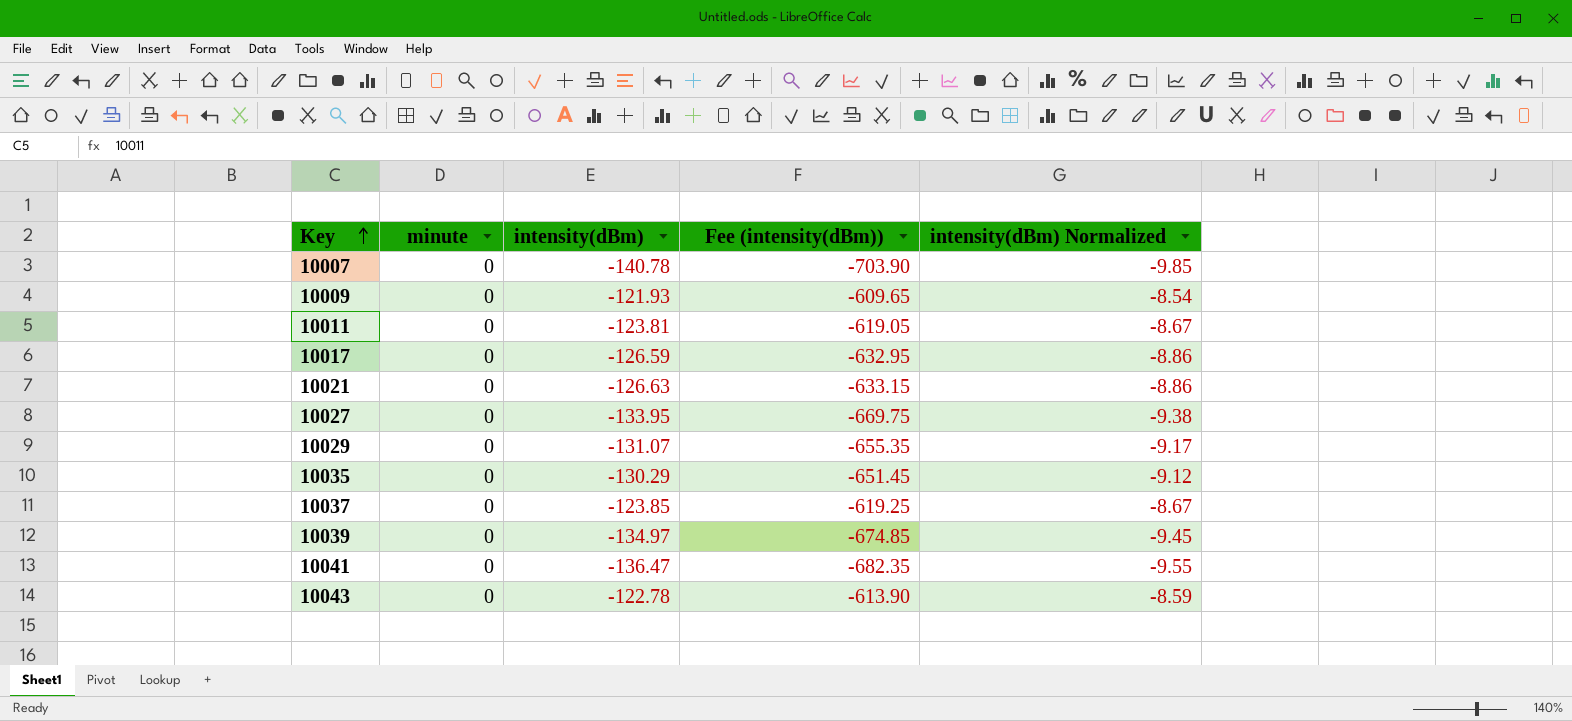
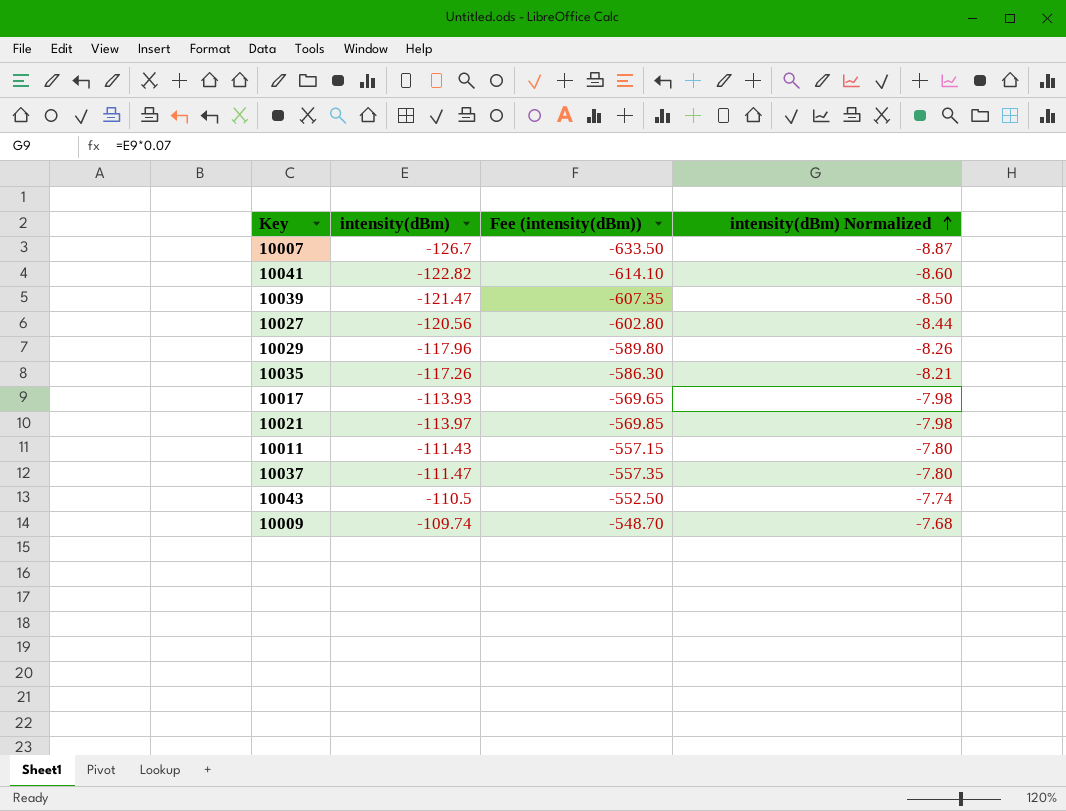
row order: Key ascending -> intensity(dBm) Normalized ascending
column minute | position: 2 -> none
10007 | intensity(dBm): -140.78 -> -126.7
10007 | Fee (intensity(dBm)): -703.90 -> -633.50
10007 | intensity(dBm) Normalized: -9.85 -> -8.87
10041 | intensity(dBm): -136.47 -> -122.82
10041 | Fee (intensity(dBm)): -682.35 -> -614.10
10041 | intensity(dBm) Normalized: -9.55 -> -8.60
10039 | intensity(dBm): -134.97 -> -121.47
10039 | Fee (intensity(dBm)): -674.85 -> -607.35
10039 | intensity(dBm) Normalized: -9.45 -> -8.50
10027 | intensity(dBm): -133.95 -> -120.56
10027 | Fee (intensity(dBm)): -669.75 -> -602.80
10027 | intensity(dBm) Normalized: -9.38 -> -8.44
10029 | intensity(dBm): -131.07 -> -117.96
10029 | Fee (intensity(dBm)): -655.35 -> -589.80
10029 | intensity(dBm) Normalized: -9.17 -> -8.26
10035 | intensity(dBm): -130.29 -> -117.26
10035 | Fee (intensity(dBm)): -651.45 -> -586.30
10035 | intensity(dBm) Normalized: -9.12 -> -8.21
10017 | intensity(dBm): -126.59 -> -113.93
10017 | Fee (intensity(dBm)): -632.95 -> -569.65
10017 | intensity(dBm) Normalized: -8.86 -> -7.98
10021 | intensity(dBm): -126.63 -> -113.97
10021 | Fee (intensity(dBm)): -633.15 -> -569.85
10021 | intensity(dBm) Normalized: -8.86 -> -7.98
10011 | intensity(dBm): -123.81 -> -111.43
10011 | Fee (intensity(dBm)): -619.05 -> -557.15
10011 | intensity(dBm) Normalized: -8.67 -> -7.80
10037 | intensity(dBm): -123.85 -> -111.47
10037 | Fee (intensity(dBm)): -619.25 -> -557.35
10037 | intensity(dBm) Normalized: -8.67 -> -7.80
10043 | intensity(dBm): -122.78 -> -110.5
10043 | Fee (intensity(dBm)): -613.90 -> -552.50
10043 | intensity(dBm) Normalized: -8.59 -> -7.74
10009 | intensity(dBm): -121.93 -> -109.74
10009 | Fee (intensity(dBm)): -609.65 -> -548.70
10009 | intensity(dBm) Normalized: -8.54 -> -7.68

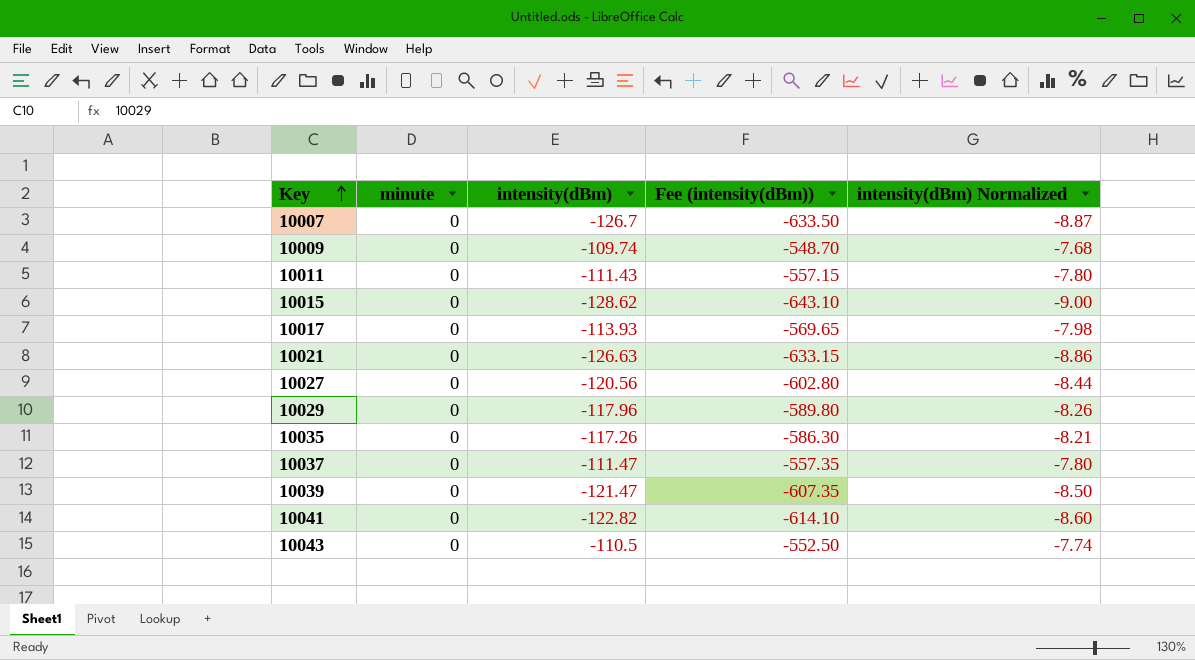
row order: intensity(dBm) Normalized ascending -> Key ascending
column minute | position: none -> 2
row 10015: none -> 0 | -128.62 | -643.10 | -9.00
10021 | intensity(dBm): -113.97 -> -126.63
10021 | Fee (intensity(dBm)): -569.85 -> -633.15
10021 | intensity(dBm) Normalized: -7.98 -> -8.86

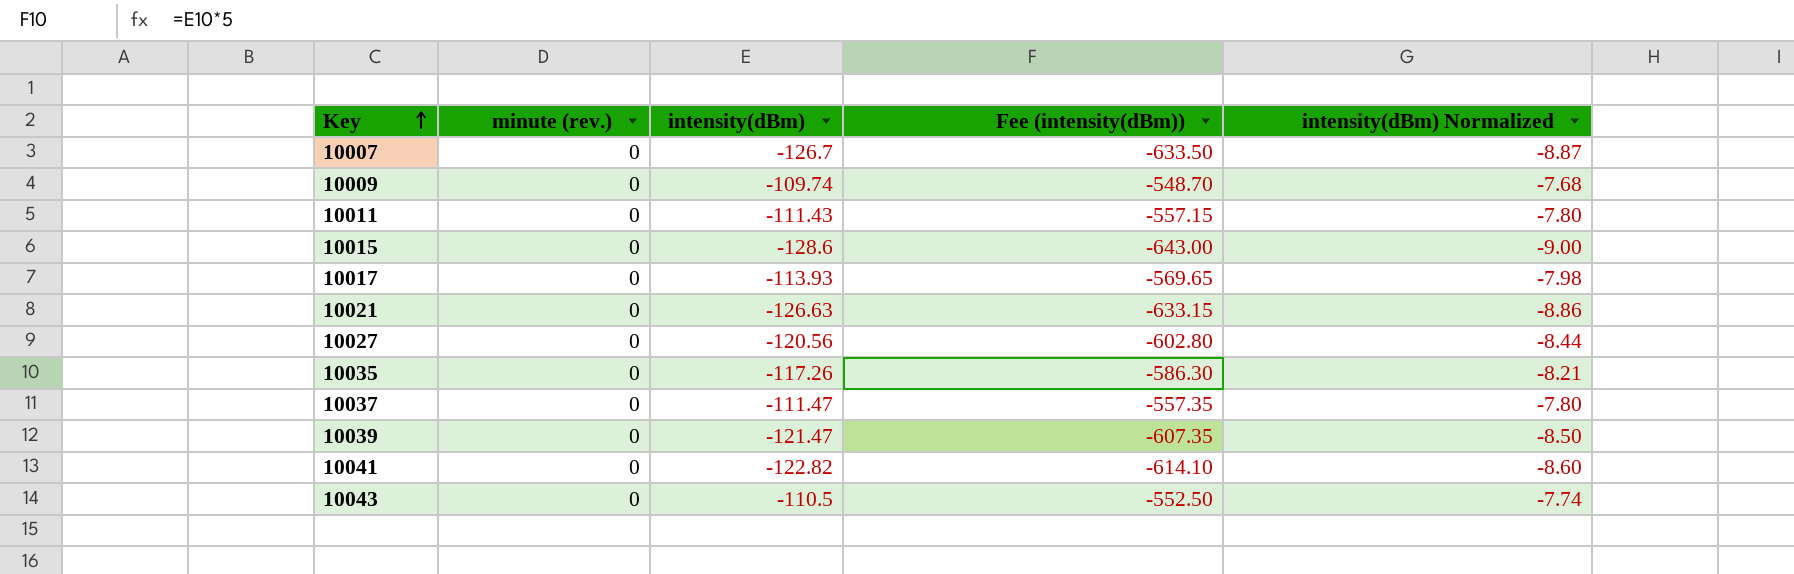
column name: minute -> minute (rev.)
row 10029: 0 | -117.96 | -589.80 | -8.26 -> none
10015 | intensity(dBm): -128.62 -> -128.6
10015 | Fee (intensity(dBm)): -643.10 -> -643.00

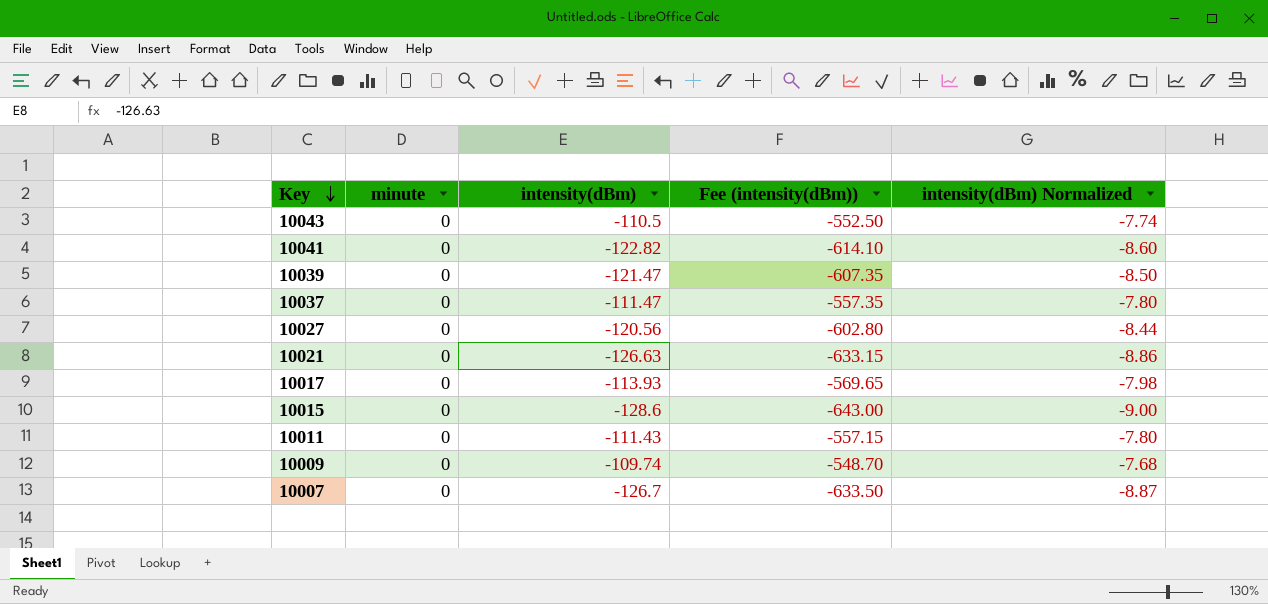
row order: Key ascending -> Key descending
column name: minute (rev.) -> minute
row 10035: 0 | -117.26 | -586.30 | -8.21 -> none

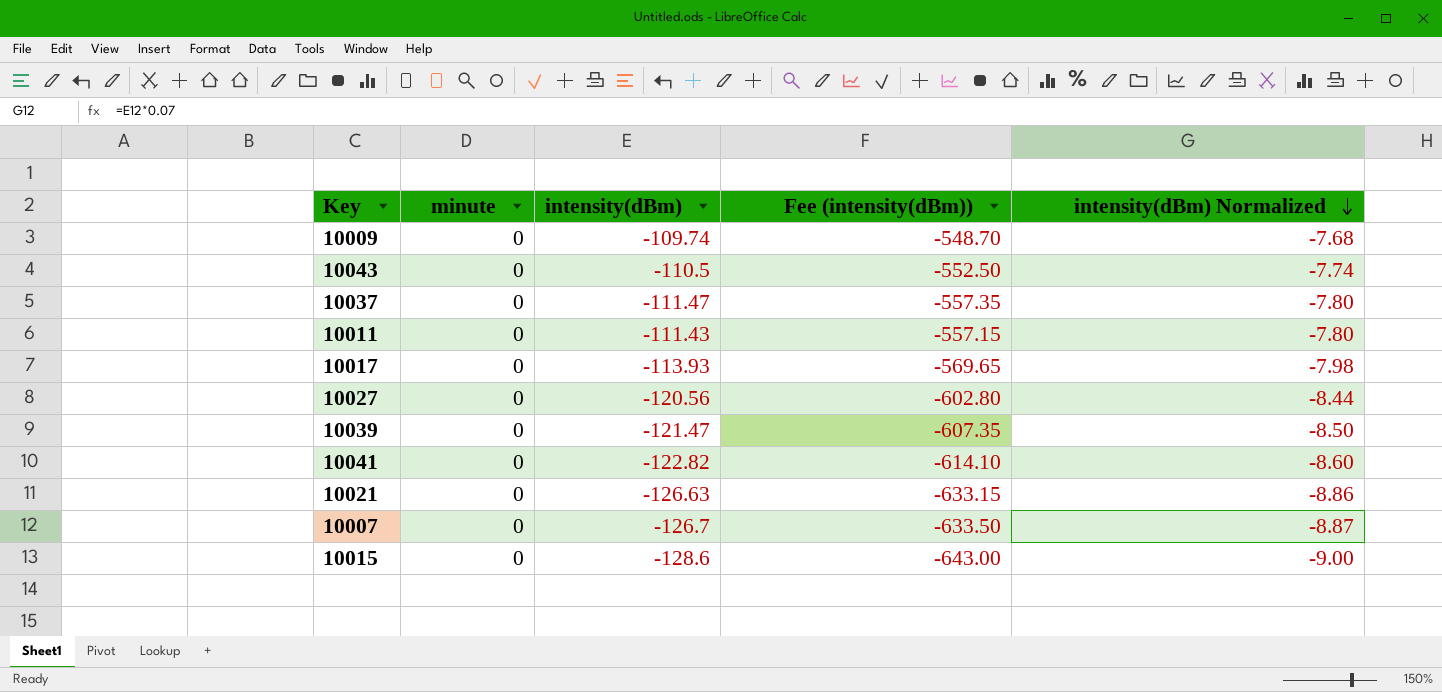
row order: Key descending -> intensity(dBm) Normalized descending

